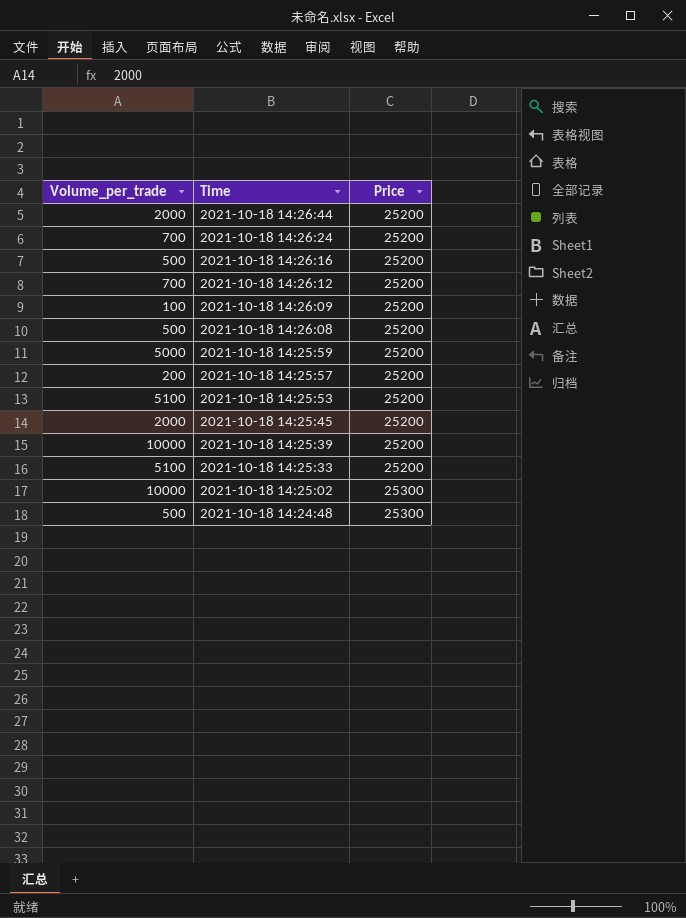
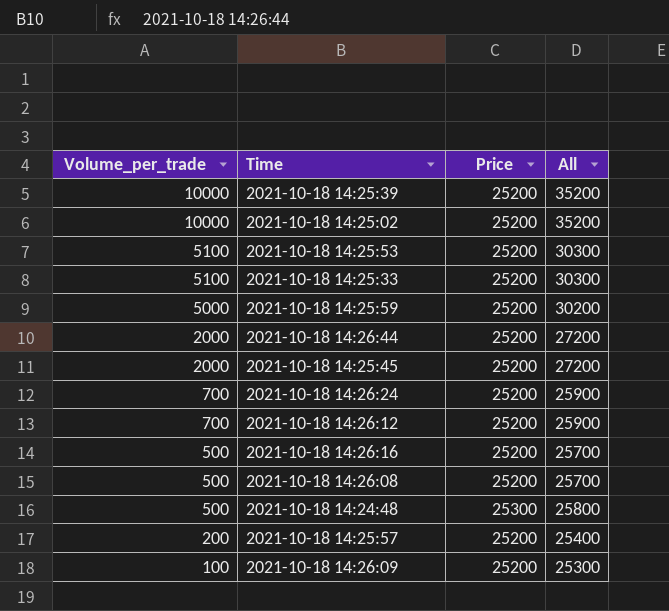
row order: Time descending -> Volume_per_trade descending
column All | formula: none -> [Volume_per_trade] + [Price]
2021-10-18 14:25:02 | Price: 25300 -> 25200

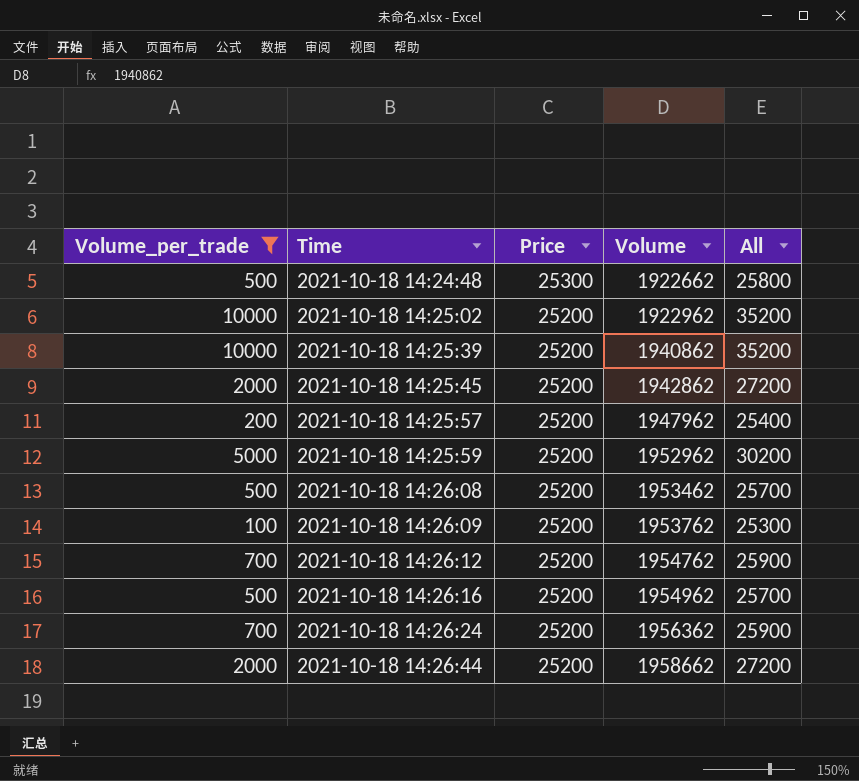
filter: none -> Volume_per_trade != 5100
row order: Volume_per_trade descending -> Time ascending
column Volume | position: none -> 4

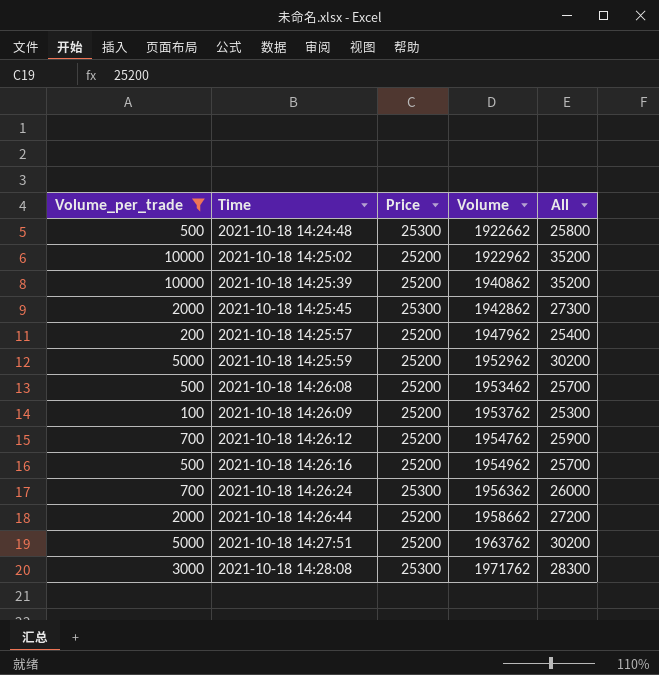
2021-10-18 14:25:45 | Price: 25200 -> 25300
2021-10-18 14:25:45 | All: 27200 -> 27300
2021-10-18 14:26:24 | Price: 25200 -> 25300
2021-10-18 14:26:24 | All: 25900 -> 26000
row 2021-10-18 14:27:51: none -> 5000 | 25200 | 1963762 | 30200
row 2021-10-18 14:28:08: none -> 3000 | 25300 | 1971762 | 28300

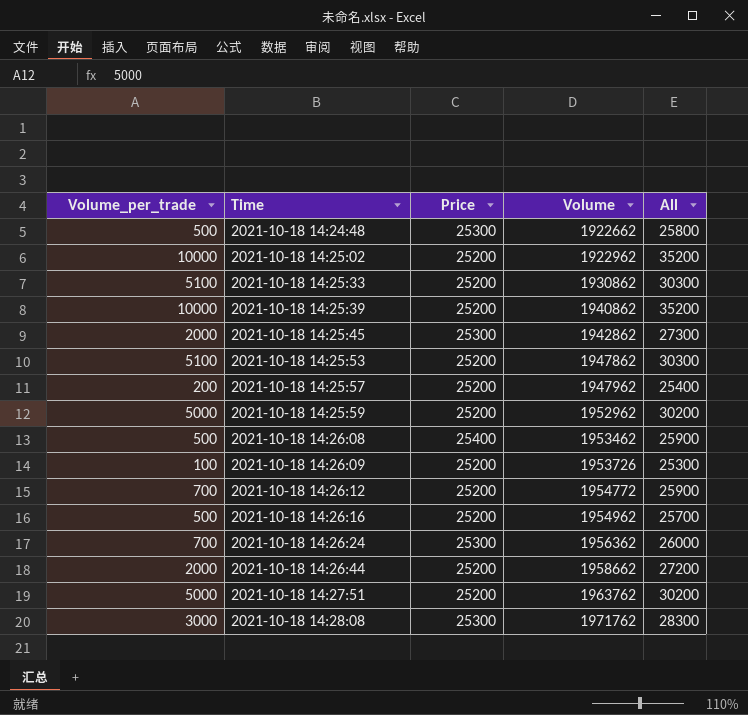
filter: Volume_per_trade != 5100 -> none
2021-10-18 14:26:08 | Price: 25200 -> 25400
2021-10-18 14:26:08 | All: 25700 -> 25900
2021-10-18 14:26:09 | Volume: 1953762 -> 1953726
2021-10-18 14:26:12 | Volume: 1954762 -> 1954772

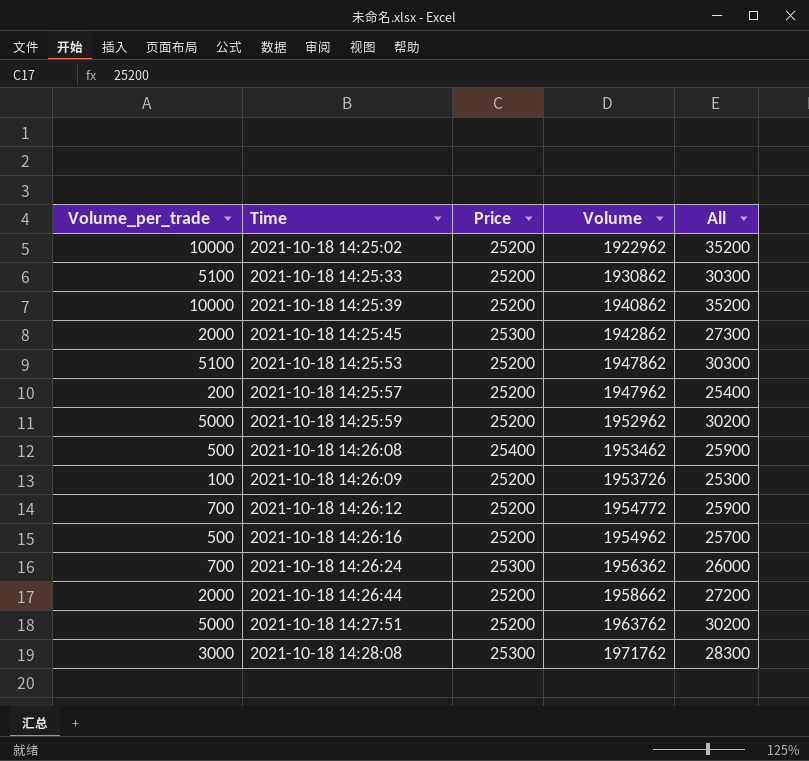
row 2021-10-18 14:24:48: 500 | 25300 | 1922662 | 25800 -> none

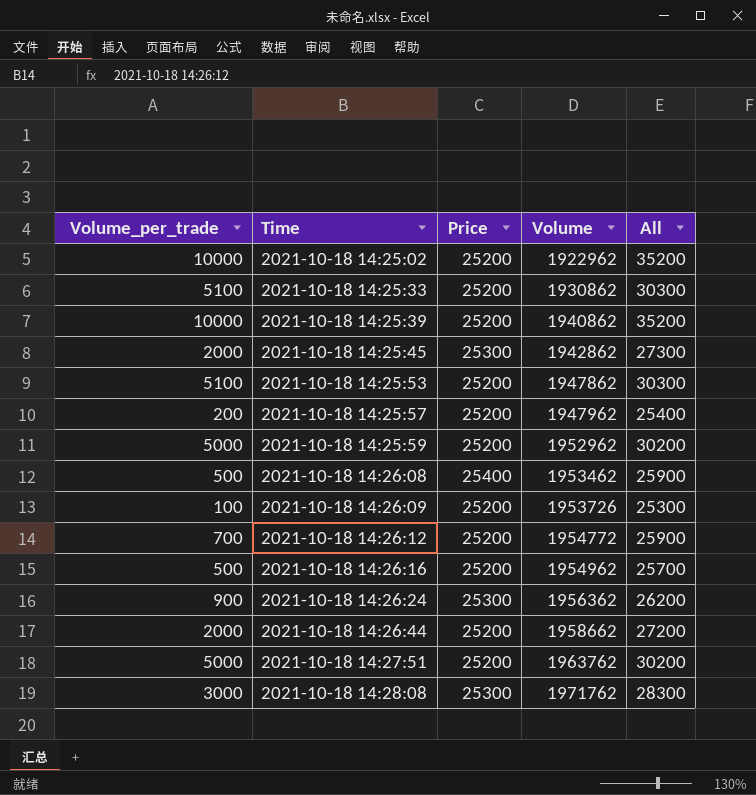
2021-10-18 14:26:24 | Volume_per_trade: 700 -> 900
2021-10-18 14:26:24 | All: 26000 -> 26200

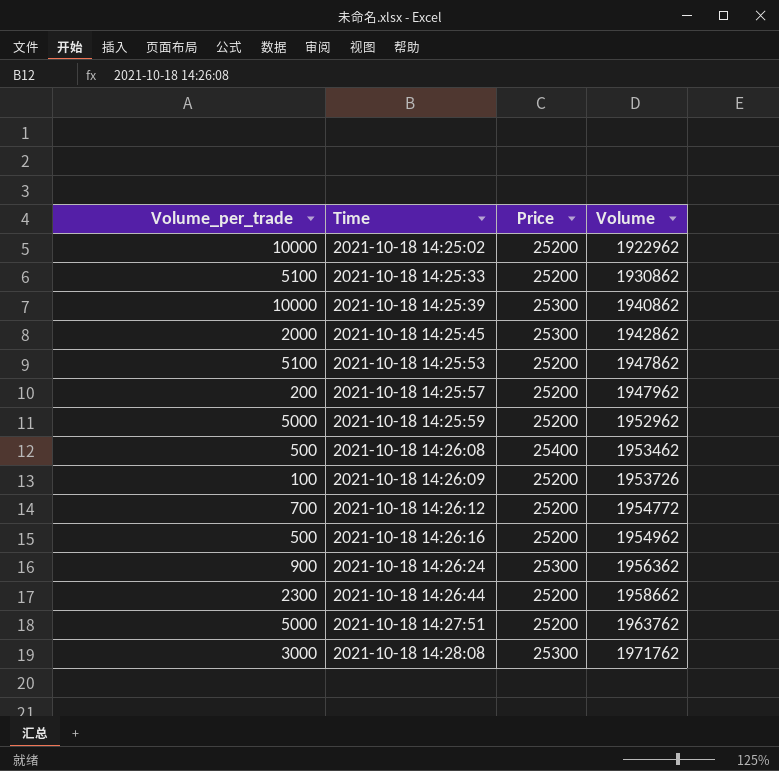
column All | formula: [Volume_per_trade] + [Price] -> none
2021-10-18 14:25:39 | Price: 25200 -> 25300
2021-10-18 14:26:44 | Volume_per_trade: 2000 -> 2300

